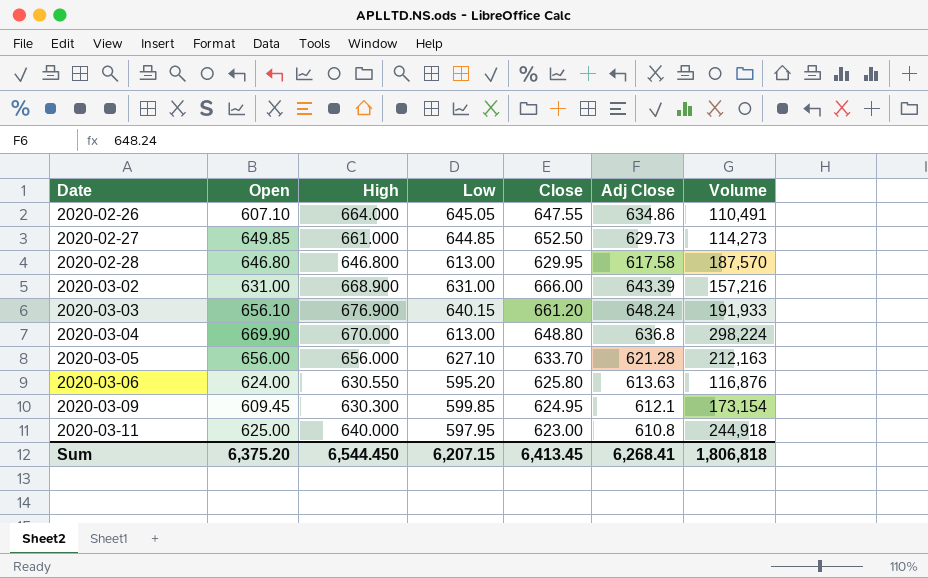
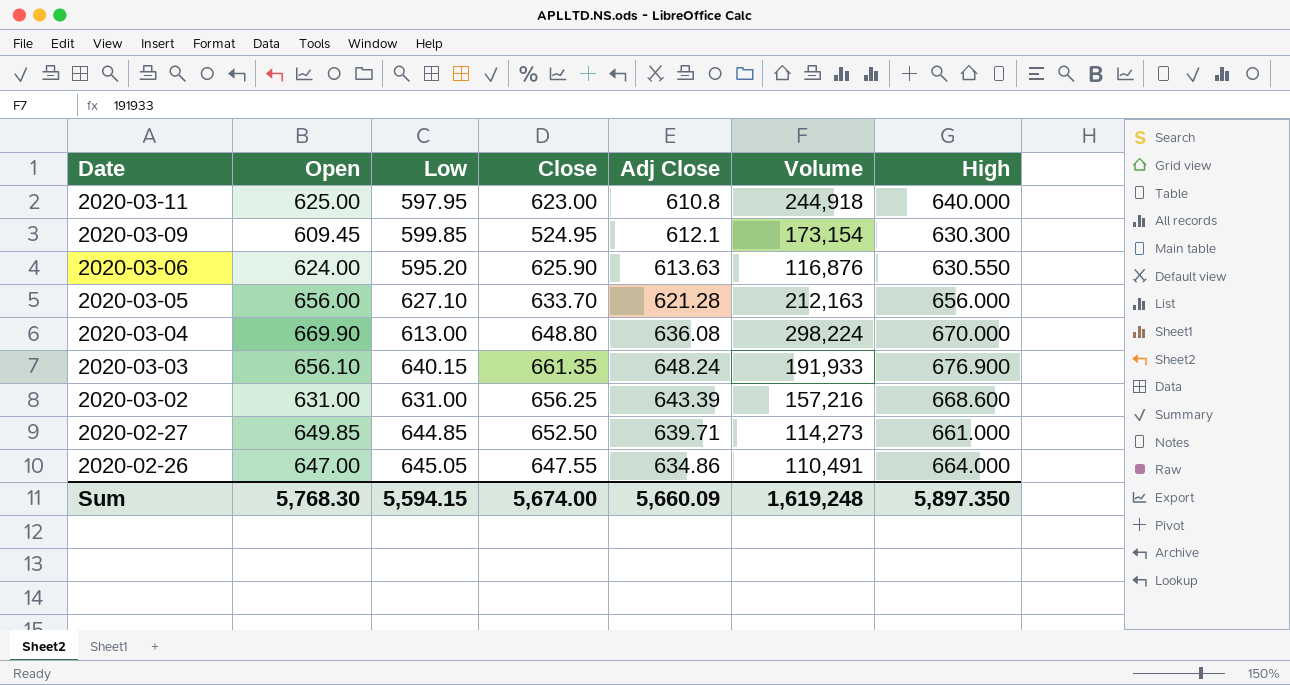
row order: Date ascending -> Date descending
column High | position: 3 -> 7
row 2020-02-28: 646.80 | 646.800 | 613.00 | 629.95 | 617.58 | 187,570 -> none
2020-03-09 | Close: 624.95 -> 524.95
2020-03-06 | Close: 625.80 -> 625.90
2020-03-04 | Adj Close: 636.8 -> 636.08
2020-03-03 | Close: 661.20 -> 661.35
2020-03-02 | Close: 666.00 -> 656.25
2020-03-02 | High: 668.900 -> 668.600
2020-02-27 | Adj Close: 629.73 -> 639.71
2020-02-26 | Open: 607.10 -> 647.00
Sum | Open: 6,375.20 -> 5,768.30
Sum | Low: 6,207.15 -> 5,594.15
Sum | Close: 6,413.45 -> 5,674.00
Sum | Adj Close: 6,268.41 -> 5,660.09
Sum | Volume: 1,806,818 -> 1,619,248
Sum | High: 6,544.450 -> 5,897.350

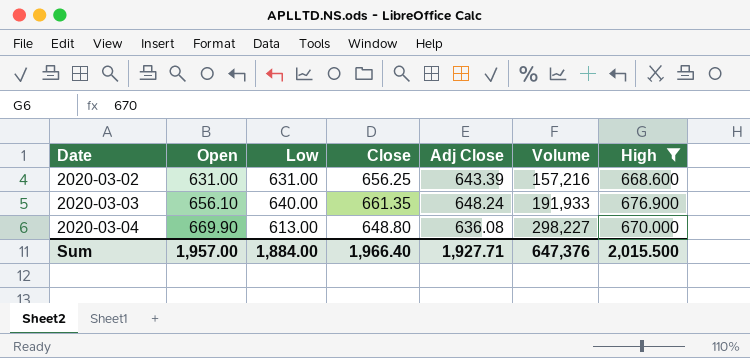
filter: none -> High >= 668.600
row order: Date descending -> Date ascending
2020-03-03 | Low: 640.15 -> 640.00
2020-03-04 | Volume: 298,224 -> 298,227
Sum | Open: 5,768.30 -> 1,957.00
Sum | Low: 5,594.15 -> 1,884.00
Sum | Close: 5,674.00 -> 1,966.40
Sum | Adj Close: 5,660.09 -> 1,927.71
Sum | Volume: 1,619,248 -> 647,376
Sum | High: 5,897.350 -> 2,015.500

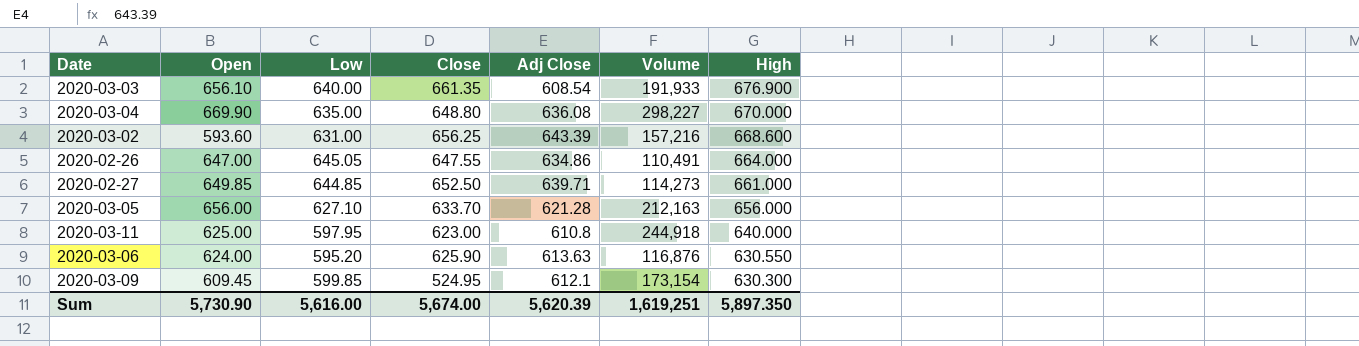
filter: High >= 668.600 -> none
row order: Date ascending -> High descending
2020-03-03 | Adj Close: 648.24 -> 608.54
2020-03-04 | Low: 613.00 -> 635.00
2020-03-02 | Open: 631.00 -> 593.60
Sum | Open: 1,957.00 -> 5,730.90
Sum | Low: 1,884.00 -> 5,616.00
Sum | Close: 1,966.40 -> 5,674.00
Sum | Adj Close: 1,927.71 -> 5,620.39
Sum | Volume: 647,376 -> 1,619,251
Sum | High: 2,015.500 -> 5,897.350

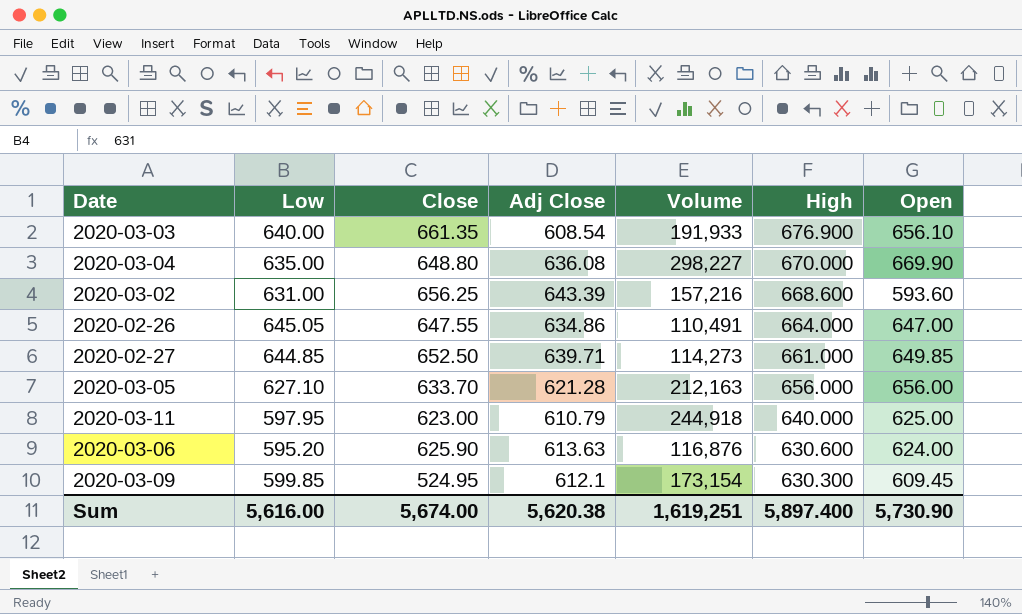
column Open | position: 2 -> 7
2020-03-11 | Adj Close: 610.8 -> 610.79
2020-03-06 | High: 630.550 -> 630.600
Sum | Adj Close: 5,620.39 -> 5,620.38
Sum | High: 5,897.350 -> 5,897.400

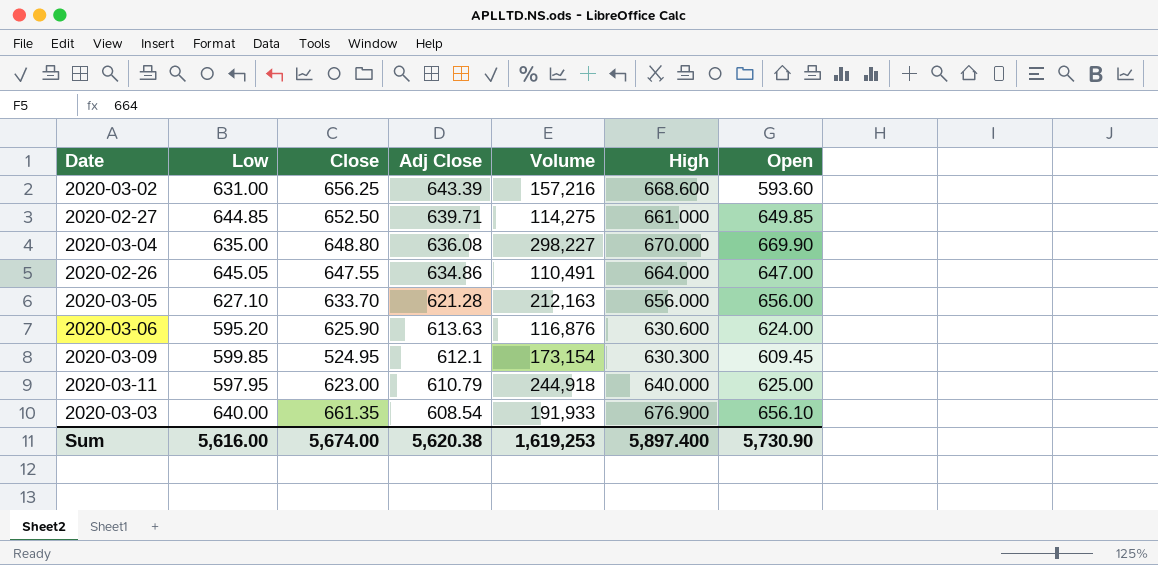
row order: High descending -> Adj Close descending
2020-02-27 | Volume: 114,273 -> 114,275
Sum | Volume: 1,619,251 -> 1,619,253

